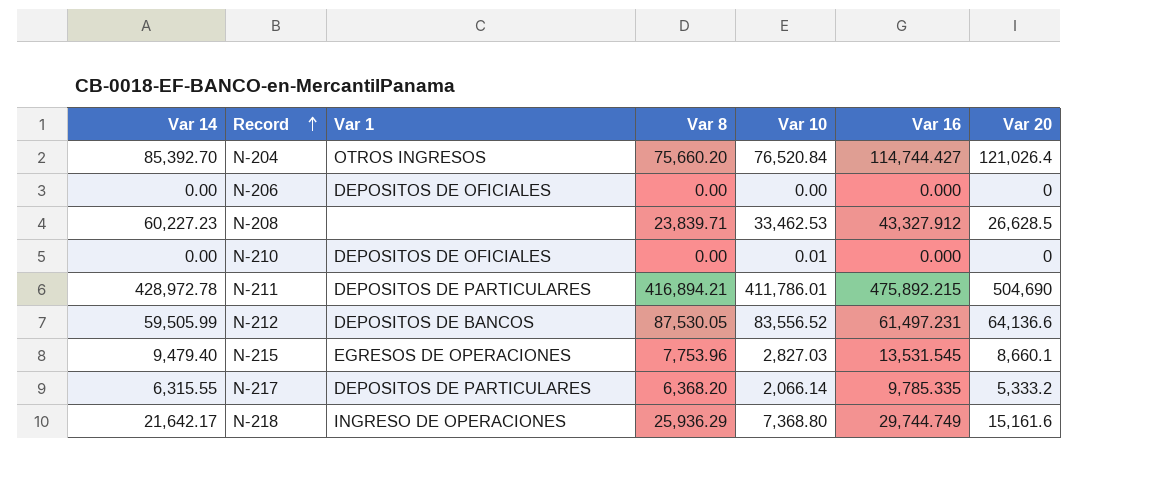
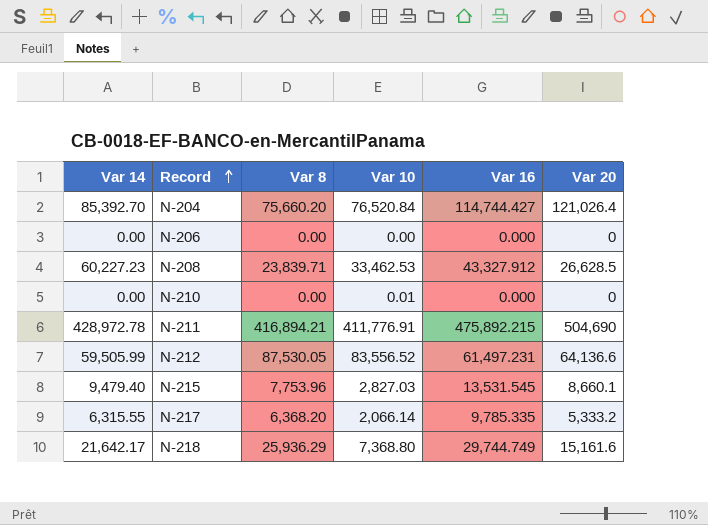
column Var 1 | position: 3 -> none
N-211 | Var 10: 411,786.01 -> 411,776.91

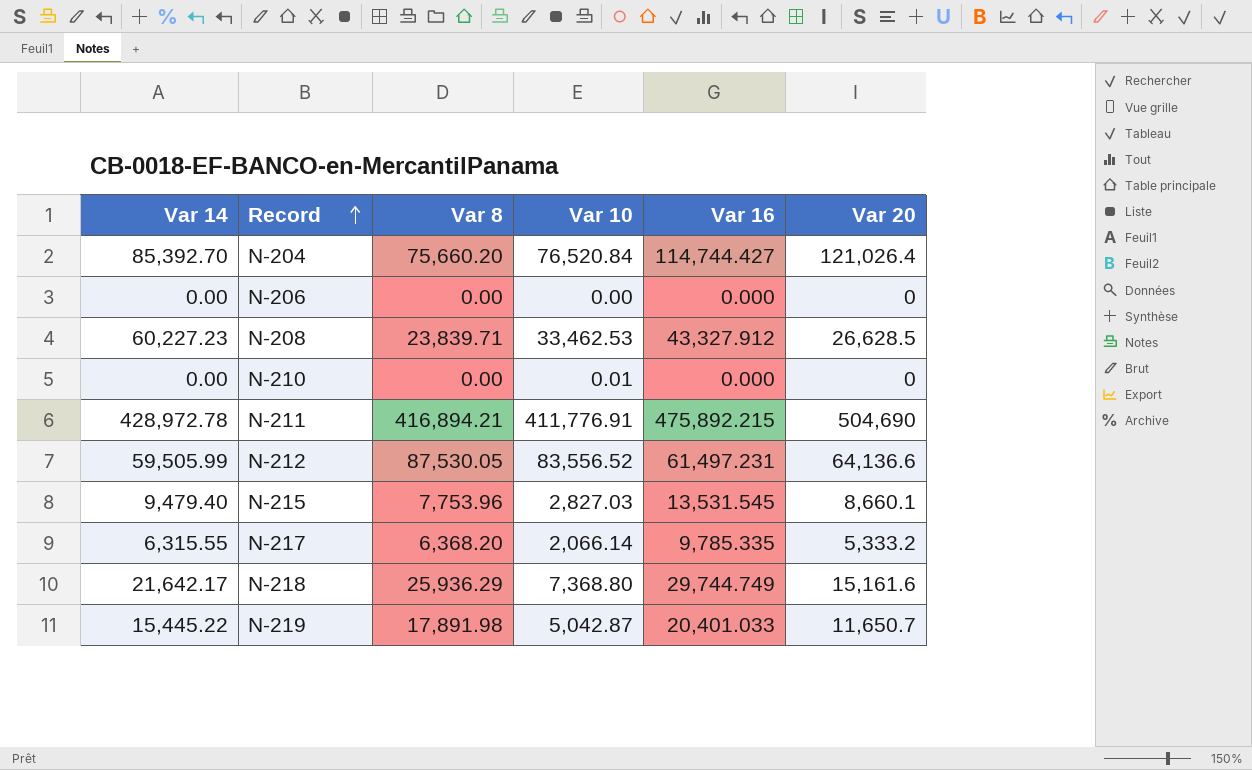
row N-219: none -> 15,445.22 | 17,891.98 | 5,042.87 | 20,401.033 | 11,650.7

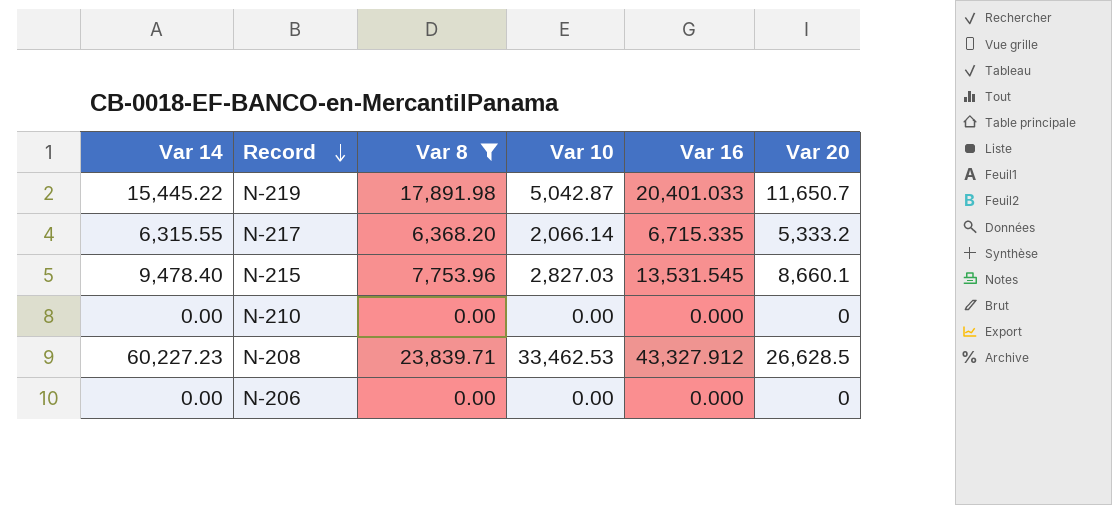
filter: none -> Var 8 <= 23,839.71
row order: Record ascending -> Record descending
N-217 | Var 16: 9,785.335 -> 6,715.335
N-215 | Var 14: 9,479.40 -> 9,478.40
N-210 | Var 10: 0.01 -> 0.00

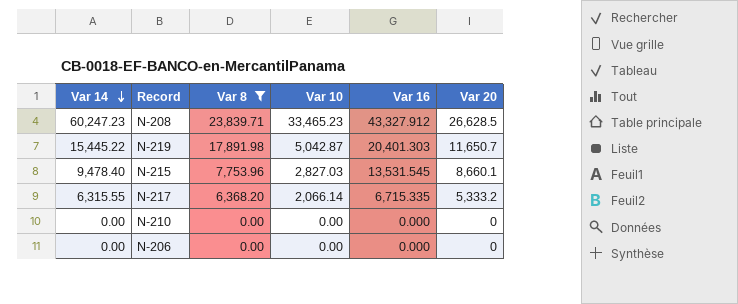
row order: Record descending -> Var 14 descending
N-208 | Var 14: 60,227.23 -> 60,247.23
N-208 | Var 10: 33,462.53 -> 33,465.23
N-219 | Var 16: 20,401.033 -> 20,401.303

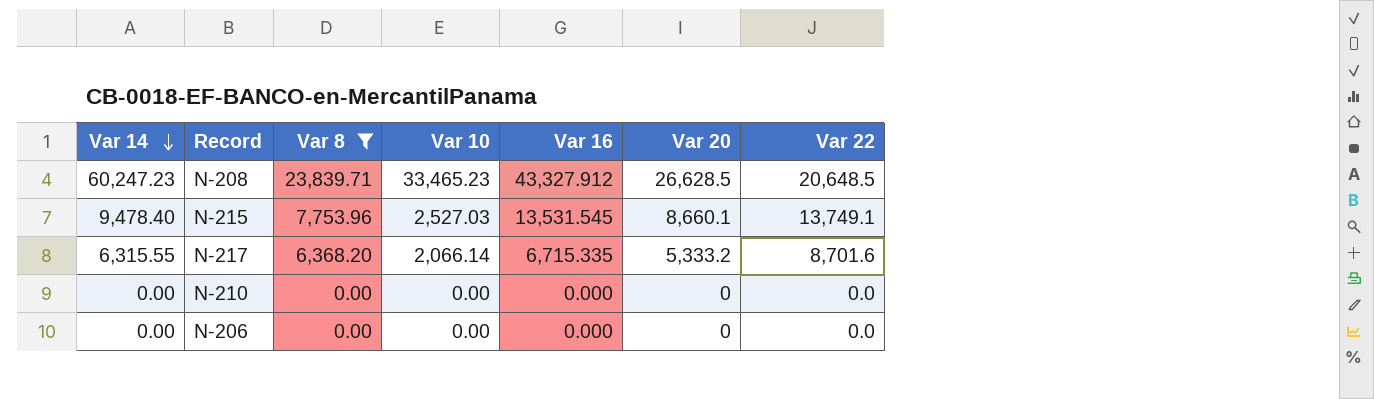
column Var 22 | position: none -> 7
row N-219: 15,445.22 | 17,891.98 | 5,042.87 | 20,401.303 | 11,650.7 -> none
N-215 | Var 10: 2,827.03 -> 2,527.03

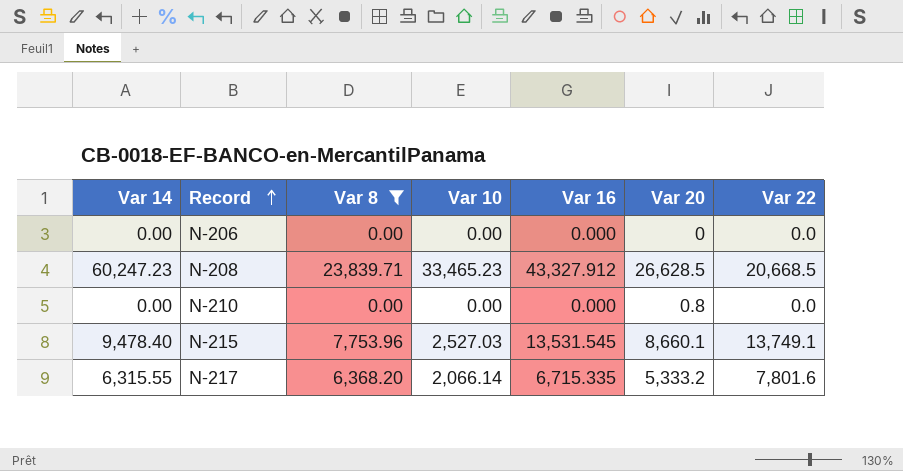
row order: Var 14 descending -> Record ascending
N-208 | Var 22: 20,648.5 -> 20,668.5
N-210 | Var 20: 0 -> 0.8
N-217 | Var 22: 8,701.6 -> 7,801.6

